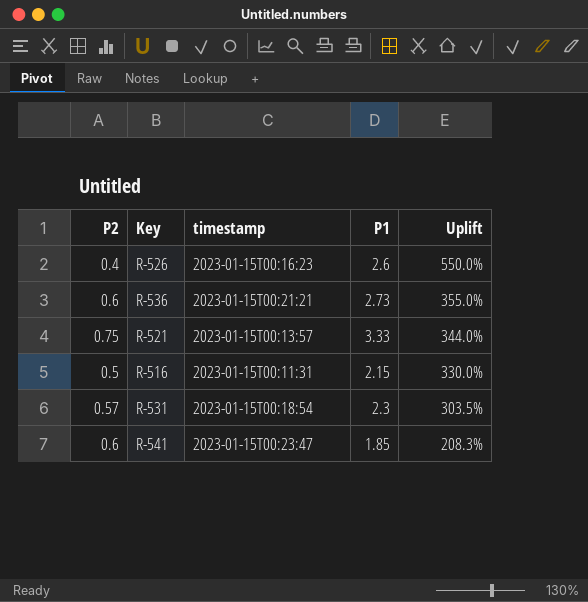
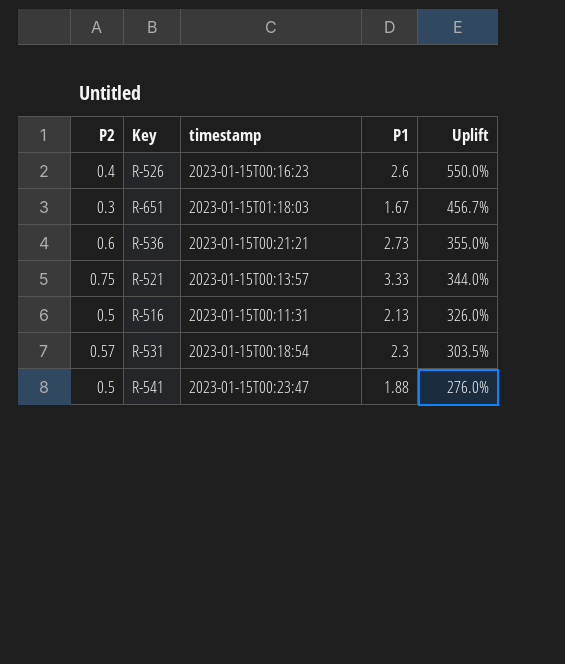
row R-651: none -> 0.3 | 2023-01-15T01:18:03 | 1.67 | 456.7%
R-516 | P1: 2.15 -> 2.13
R-516 | Uplift: 330.0% -> 326.0%
R-541 | P2: 0.6 -> 0.5
R-541 | P1: 1.85 -> 1.88
R-541 | Uplift: 208.3% -> 276.0%

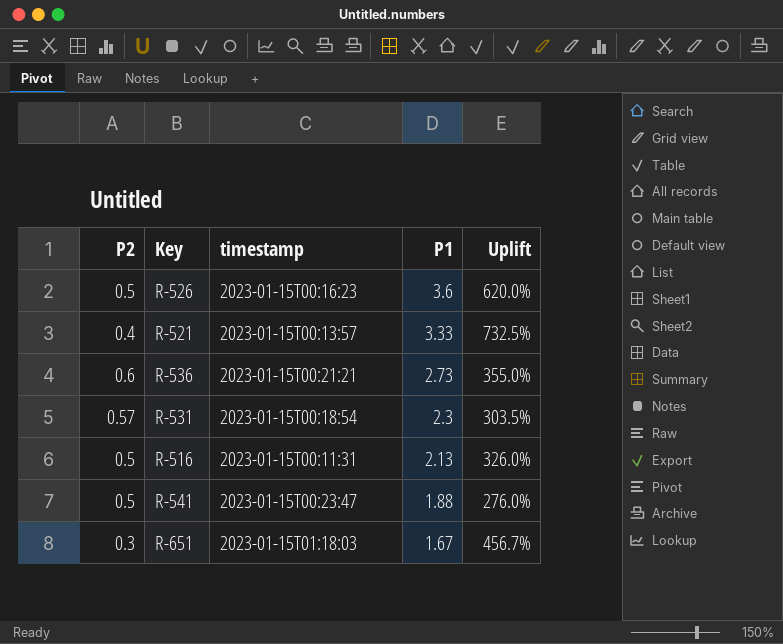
row order: Uplift descending -> P1 descending
R-526 | P2: 0.4 -> 0.5
R-526 | P1: 2.6 -> 3.6
R-526 | Uplift: 550.0% -> 620.0%
R-521 | P2: 0.75 -> 0.4
R-521 | Uplift: 344.0% -> 732.5%

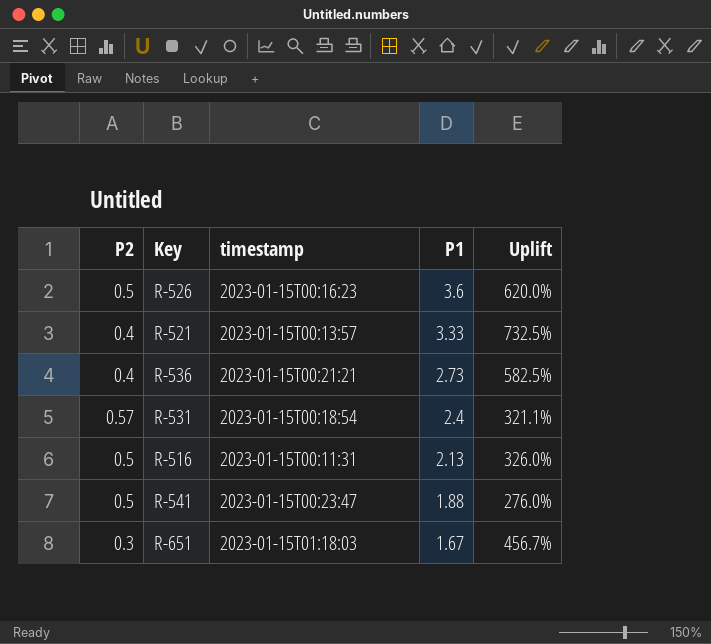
R-536 | P2: 0.6 -> 0.4
R-536 | Uplift: 355.0% -> 582.5%
R-531 | P1: 2.3 -> 2.4
R-531 | Uplift: 303.5% -> 321.1%

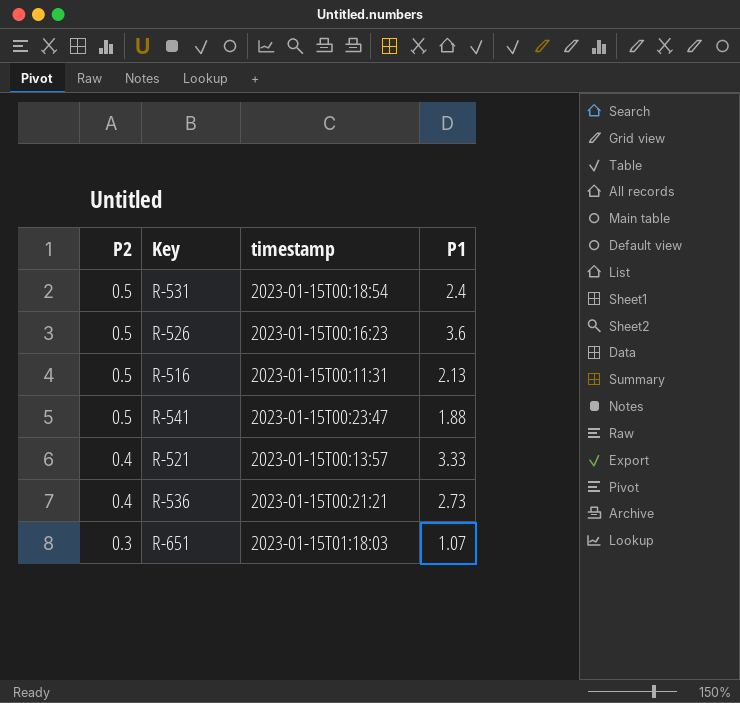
row order: P1 descending -> P2 descending
column Uplift | formula: ([P1] - [P2]) / [P2] -> none
R-531 | P2: 0.57 -> 0.5
R-651 | P1: 1.67 -> 1.07

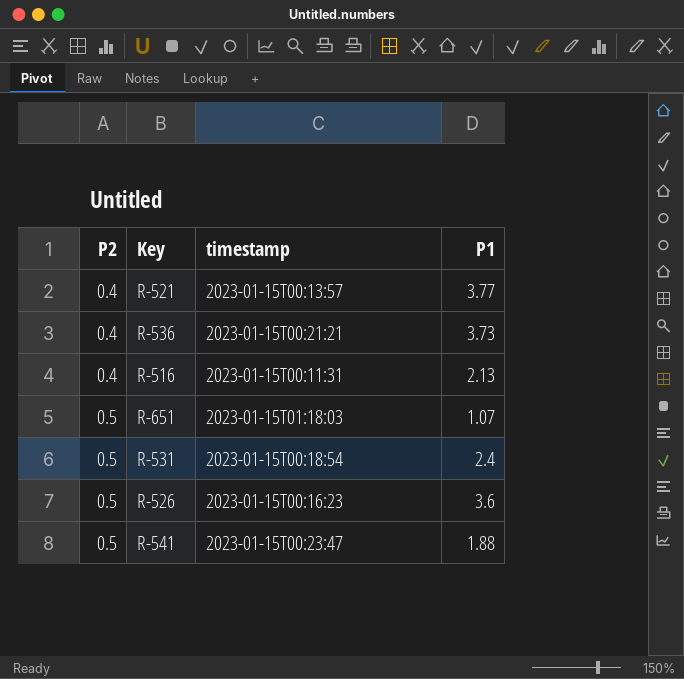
row order: P2 descending -> P2 ascending
R-521 | P1: 3.33 -> 3.77
R-536 | P1: 2.73 -> 3.73
R-516 | P2: 0.5 -> 0.4
R-651 | P2: 0.3 -> 0.5

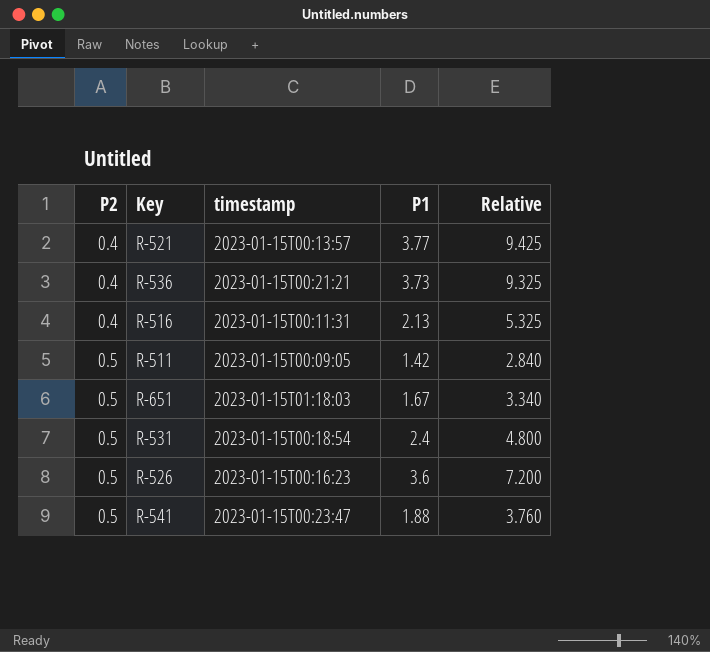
column Relative | formula: none -> [P1] / [P2]
row R-511: none -> 0.5 | 2023-01-15T00:09:05 | 1.42 | 2.840
R-651 | P1: 1.07 -> 1.67

